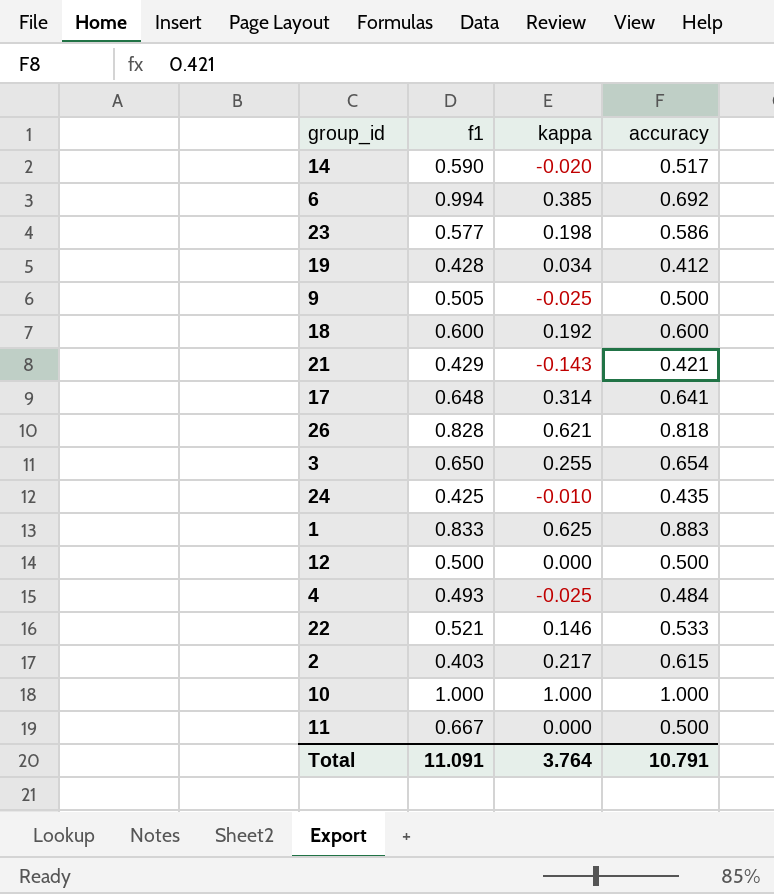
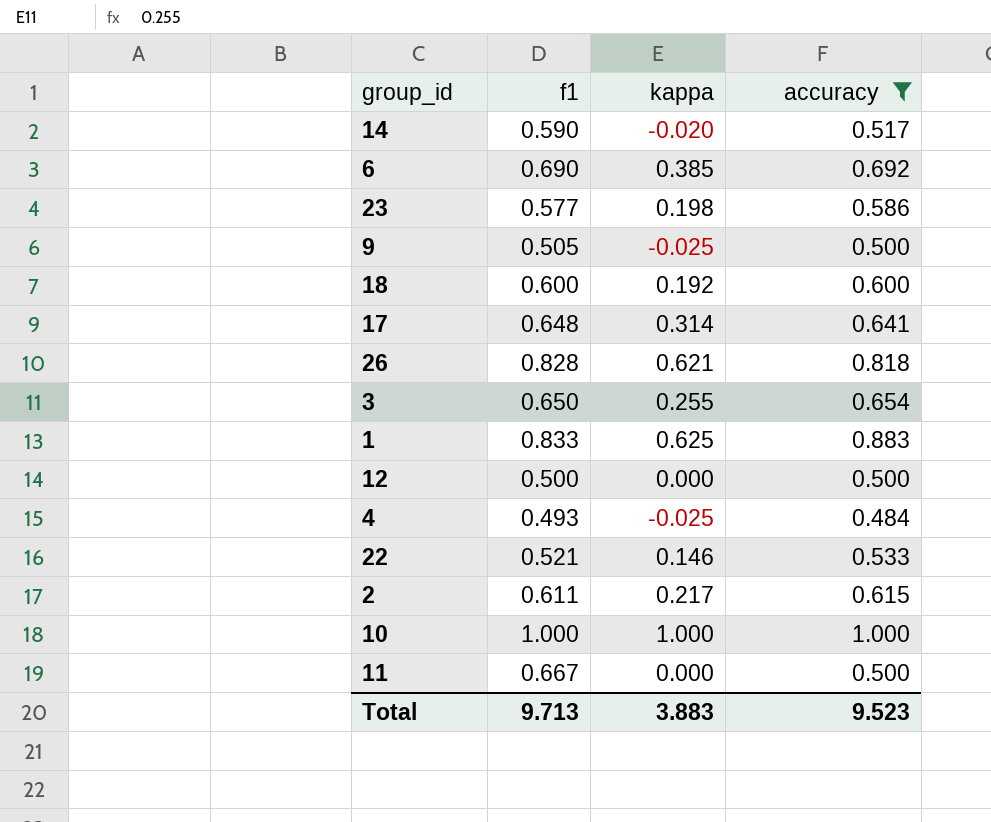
filter: none -> accuracy >= 0.484
6 | f1: 0.994 -> 0.690
2 | f1: 0.403 -> 0.611
Total | f1: 11.091 -> 9.713
Total | kappa: 3.764 -> 3.883
Total | accuracy: 10.791 -> 9.523

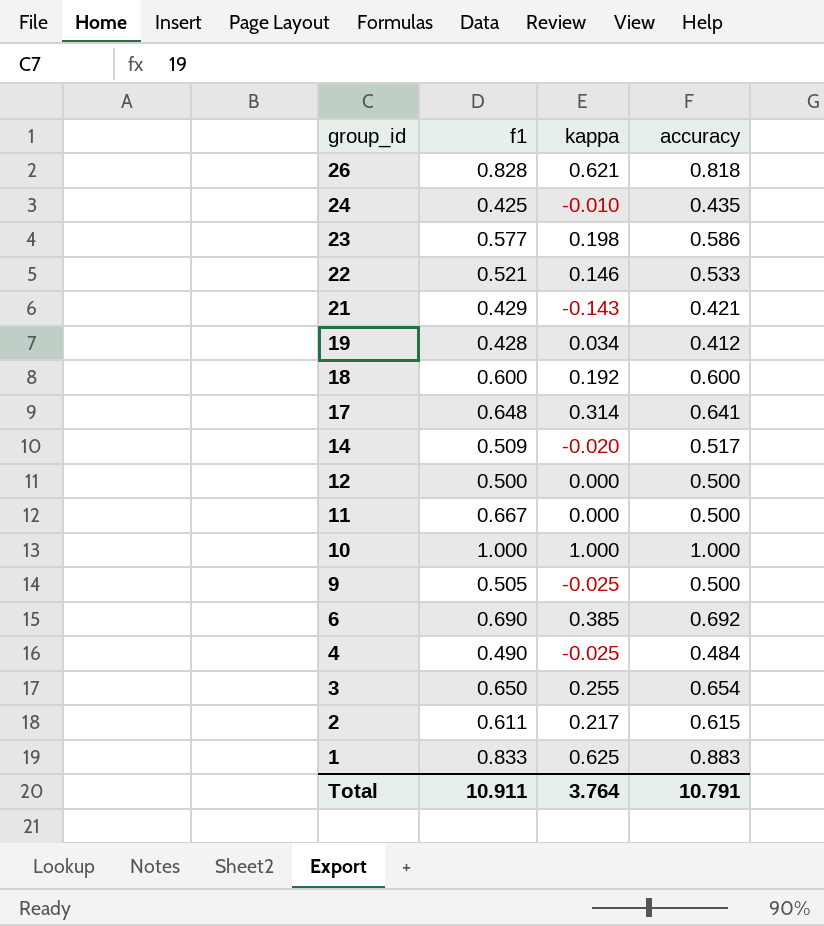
filter: accuracy >= 0.484 -> none
row order: none -> group_id descending
14 | f1: 0.590 -> 0.509
4 | f1: 0.493 -> 0.490
Total | f1: 9.713 -> 10.911
Total | kappa: 3.883 -> 3.764
Total | accuracy: 9.523 -> 10.791

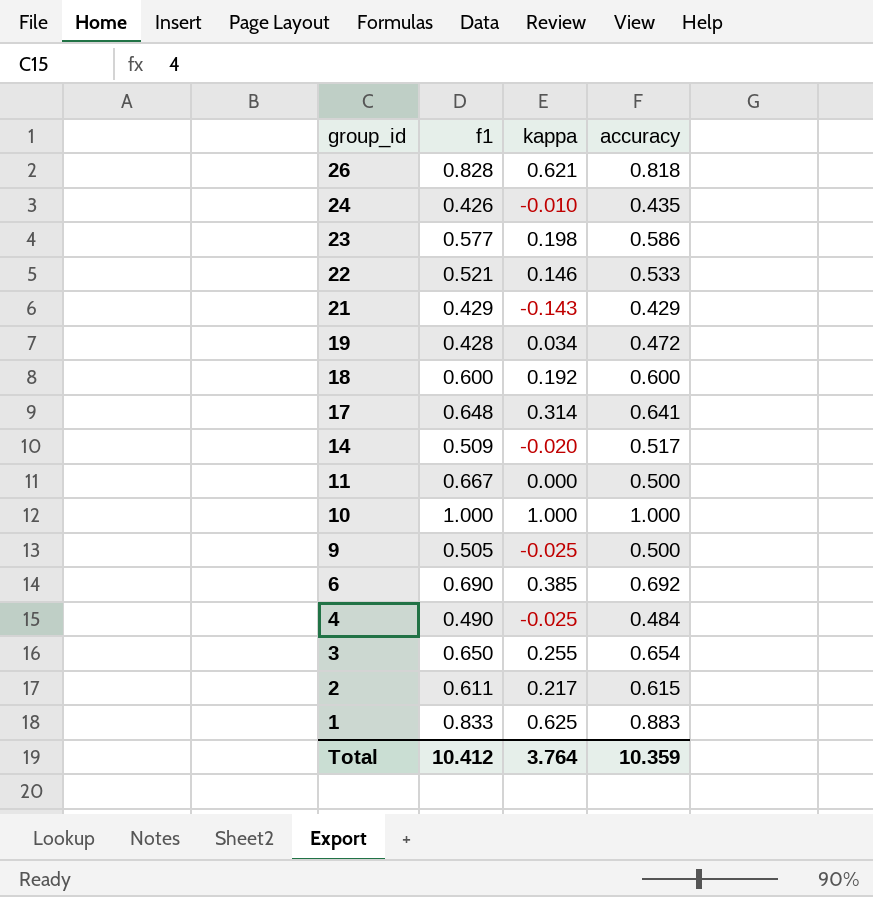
row 12: 0.500 | 0.000 | 0.500 -> none
24 | f1: 0.425 -> 0.426
21 | accuracy: 0.421 -> 0.429
19 | accuracy: 0.412 -> 0.472
Total | f1: 10.911 -> 10.412
Total | accuracy: 10.791 -> 10.359

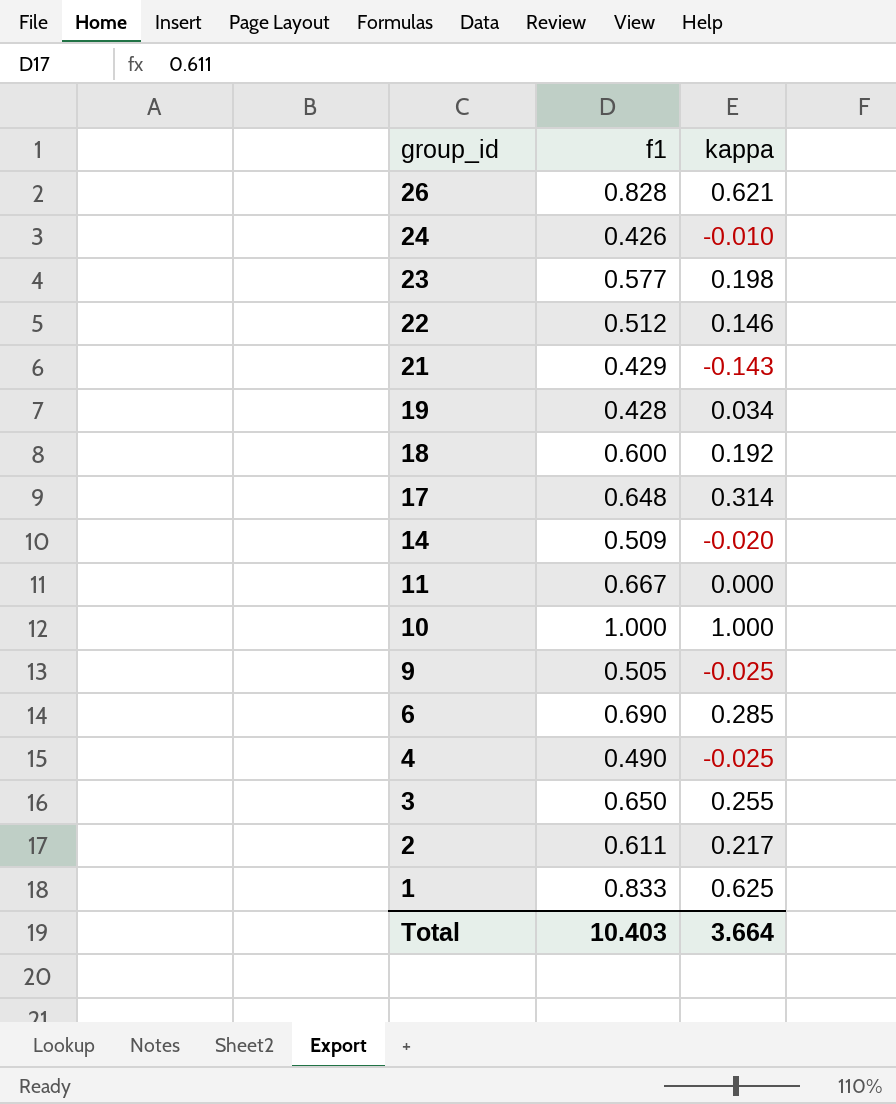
column accuracy | position: 4 -> none
22 | f1: 0.521 -> 0.512
6 | kappa: 0.385 -> 0.285
Total | f1: 10.412 -> 10.403
Total | kappa: 3.764 -> 3.664

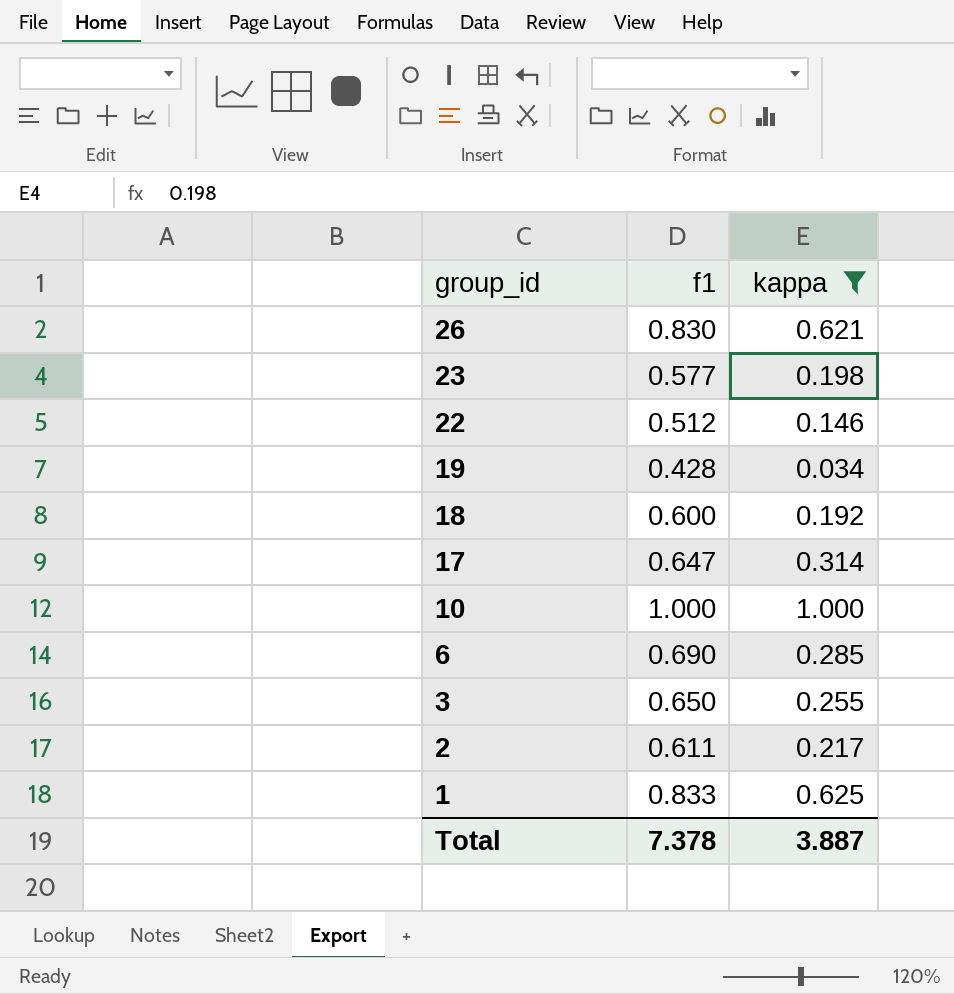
filter: none -> kappa >= 0.034
26 | f1: 0.828 -> 0.830
17 | f1: 0.648 -> 0.647
Total | f1: 10.403 -> 7.378
Total | kappa: 3.664 -> 3.887

